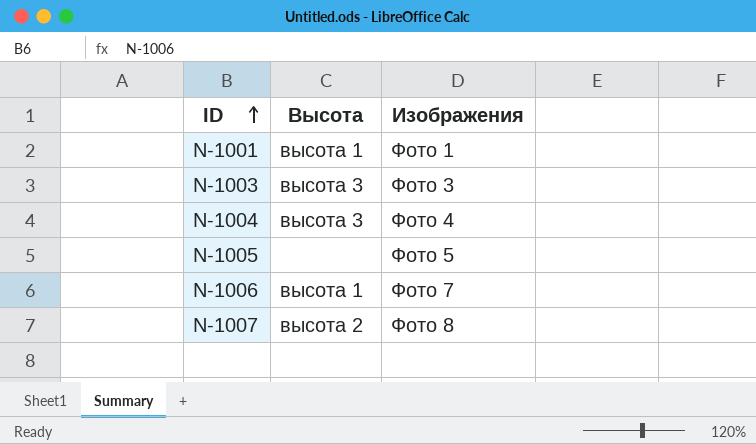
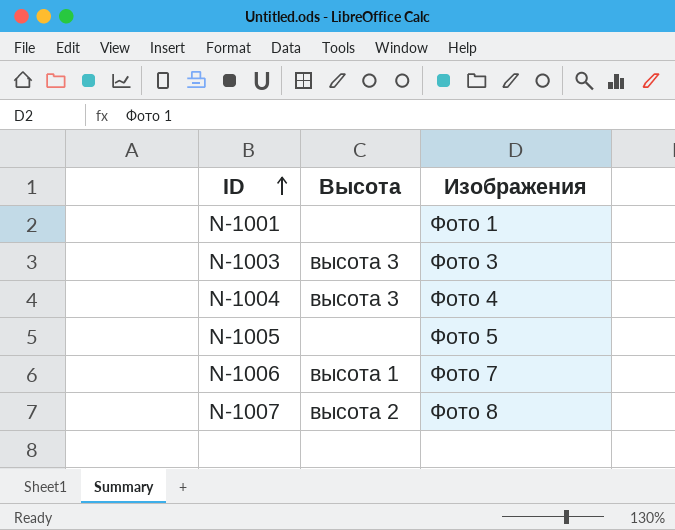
N-1001 | Высота: высота 1 -> none

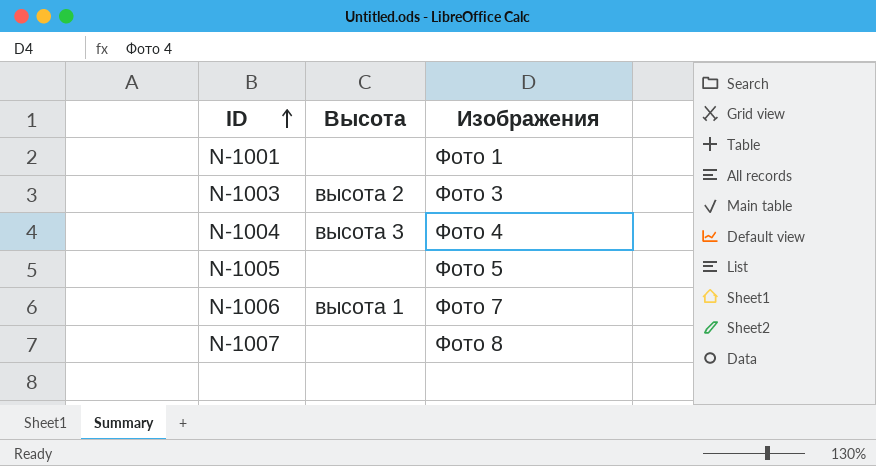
N-1003 | Высота: высота 3 -> высота 2
N-1007 | Высота: высота 2 -> none

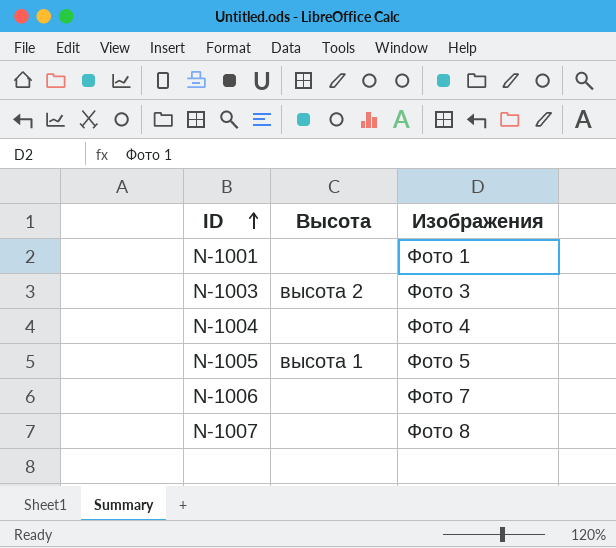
N-1004 | Высота: высота 3 -> none
N-1005 | Высота: none -> высота 1
N-1006 | Высота: высота 1 -> none

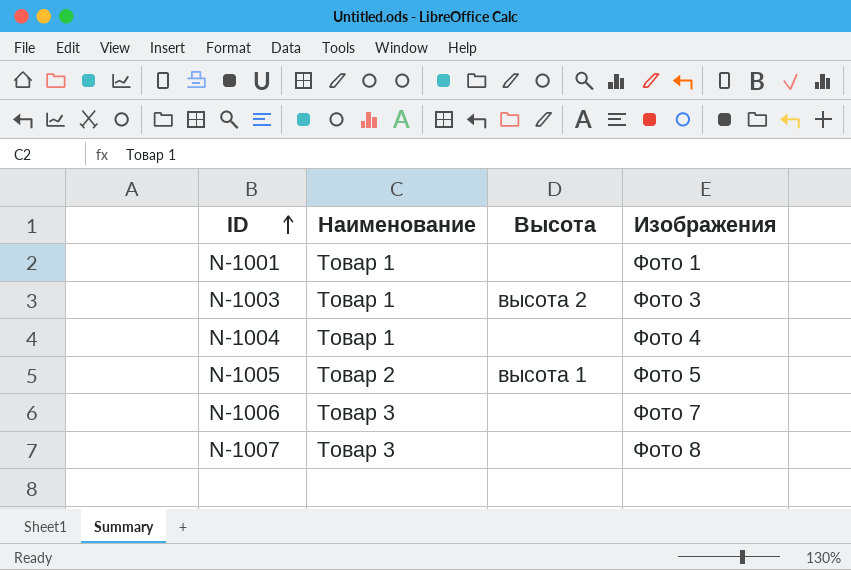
column Наименование | position: none -> 2

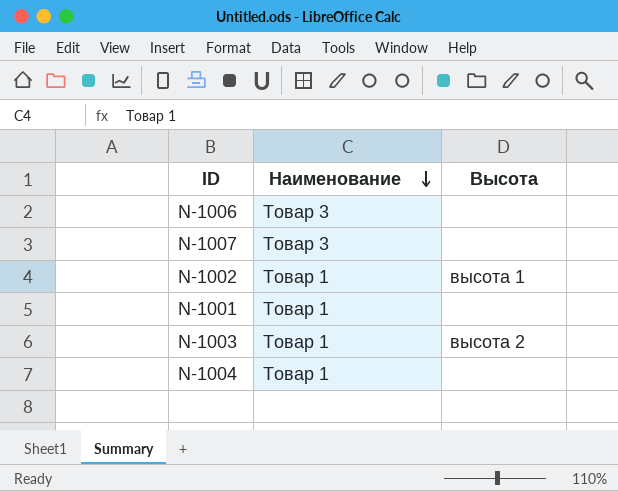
row order: ID ascending -> Наименование descending
column Изображения | position: 4 -> none
row N-1005: Товар 2 | высота 1 | Фото 5 -> none
row N-1002: none -> Товар 1 | высота 1

